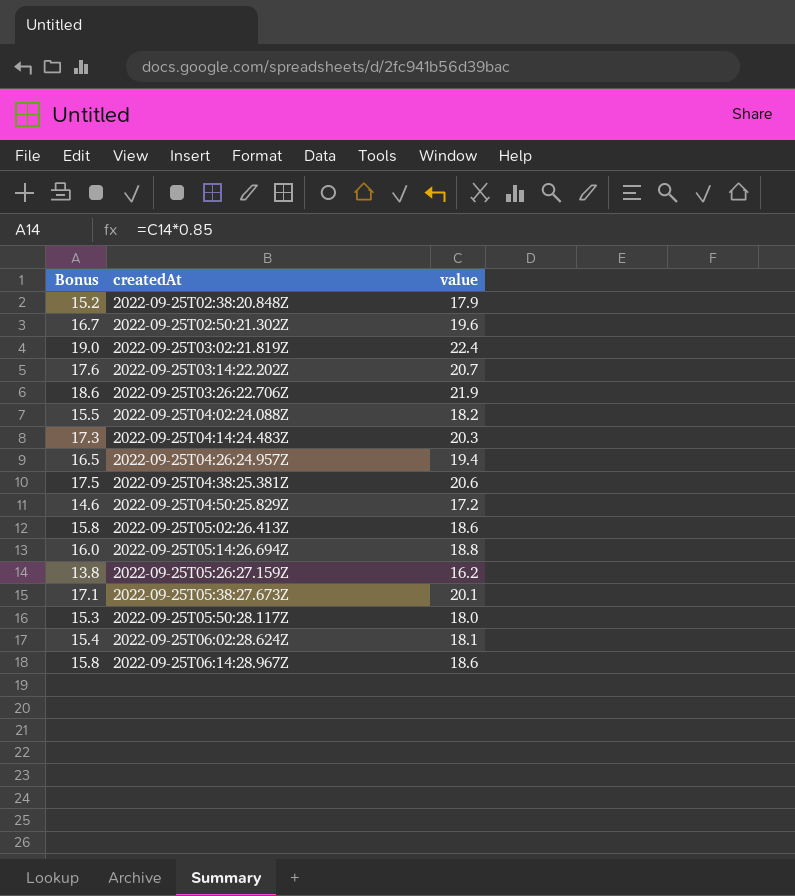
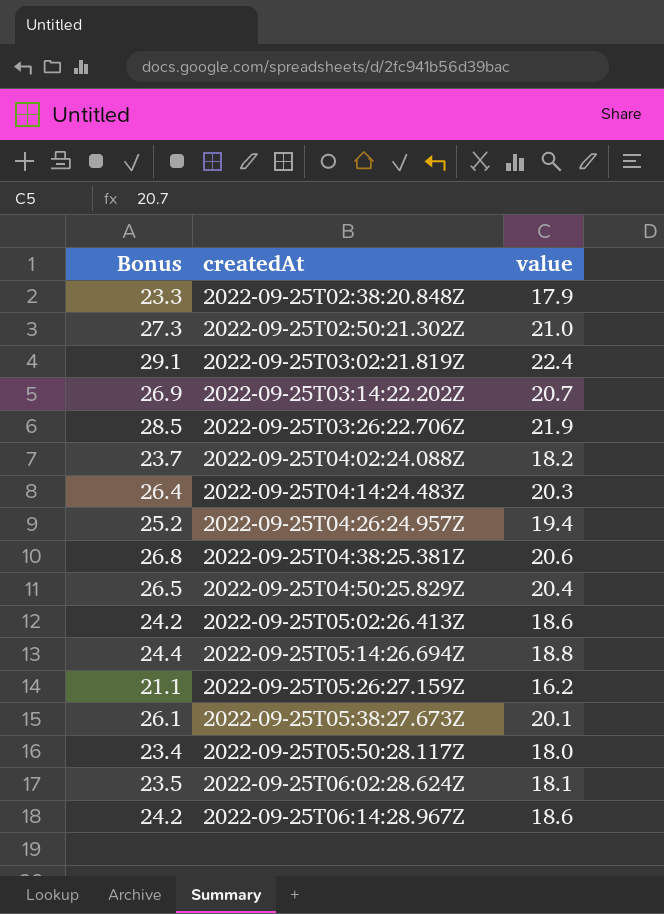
column Bonus | formula: [value] * 0.85 -> [value] * 1.3
2022-09-25T02:50:21.302Z | value: 19.6 -> 21.0
2022-09-25T04:50:25.829Z | value: 17.2 -> 20.4

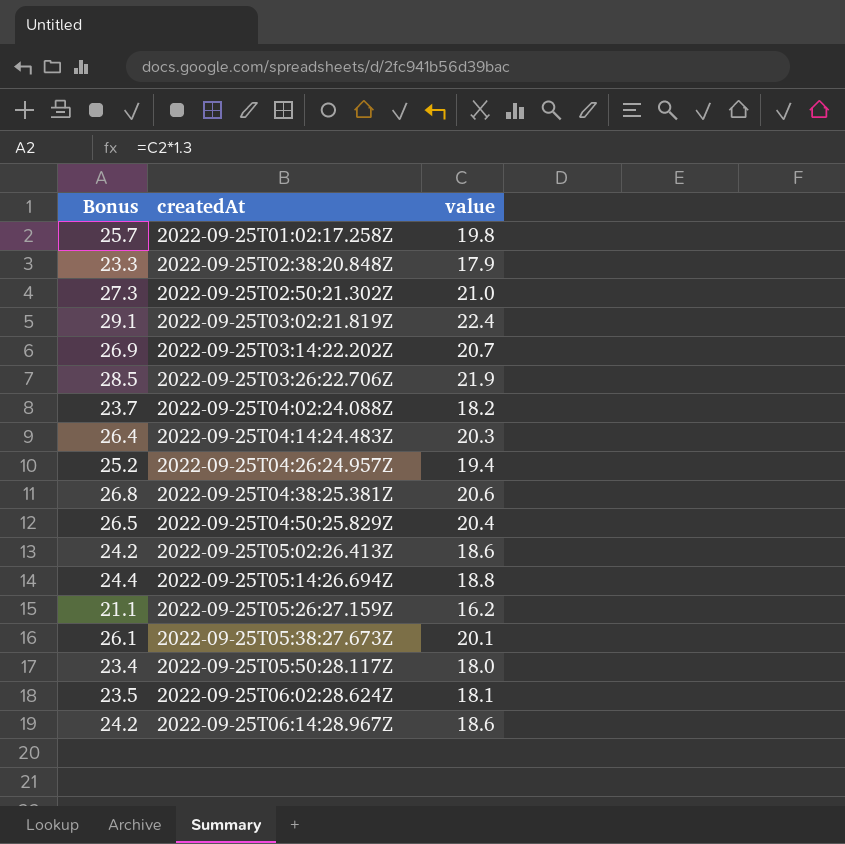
row 2022-09-25T01:02:17.258Z: none -> 25.7 | 19.8

